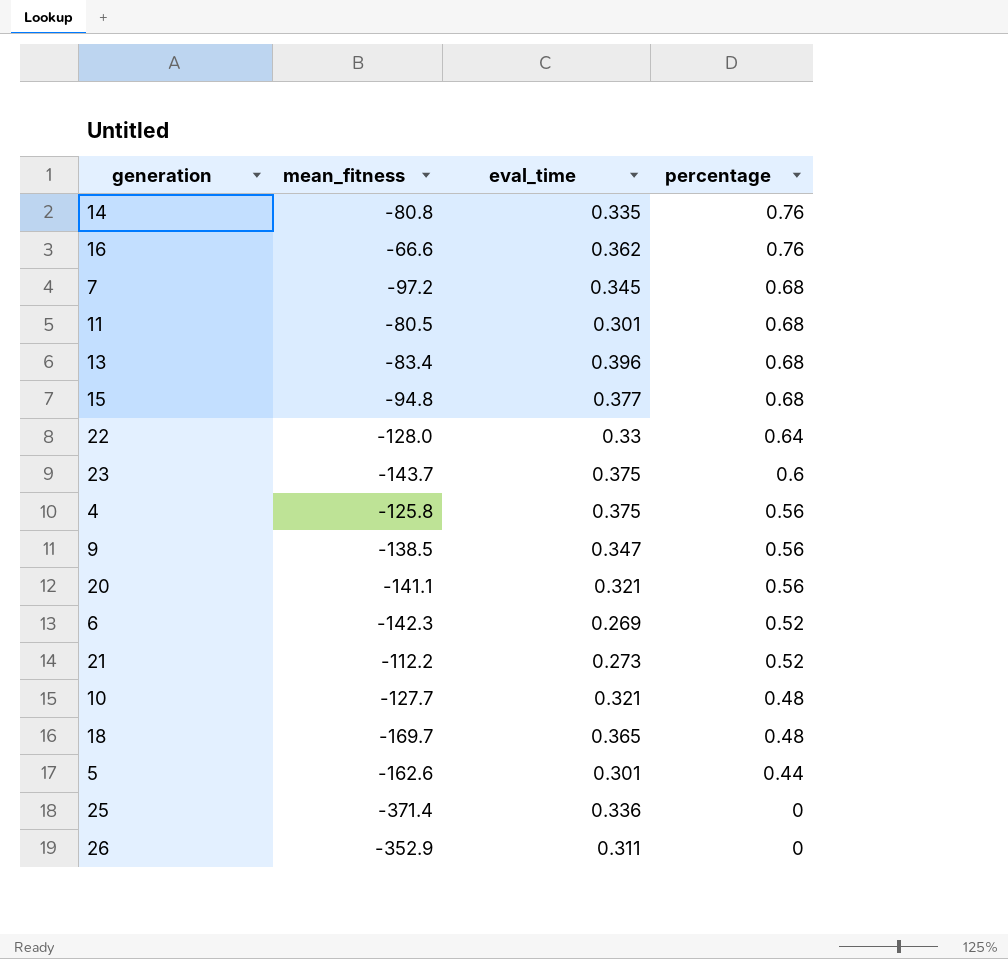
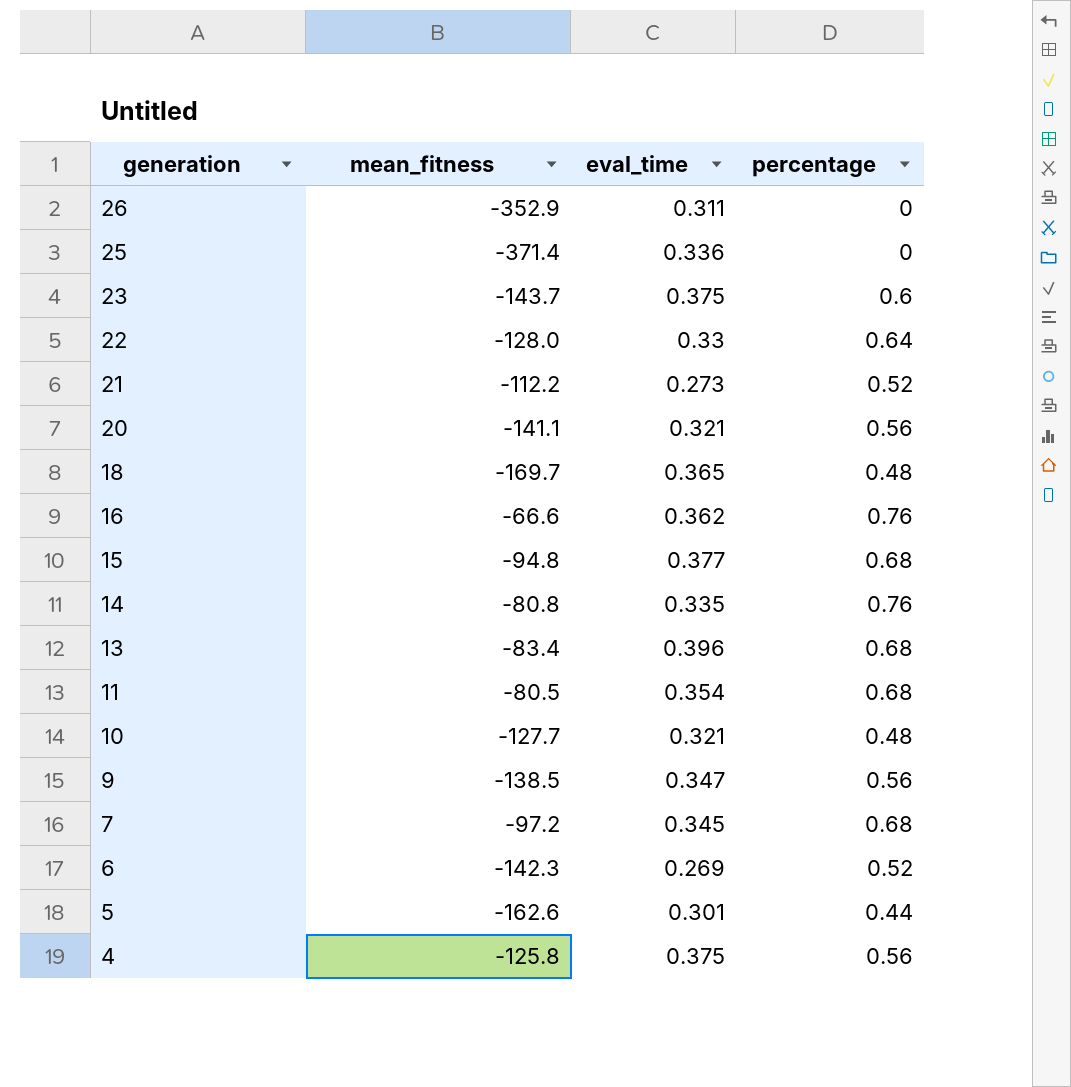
row order: percentage descending -> generation descending
11 | eval_time: 0.301 -> 0.354

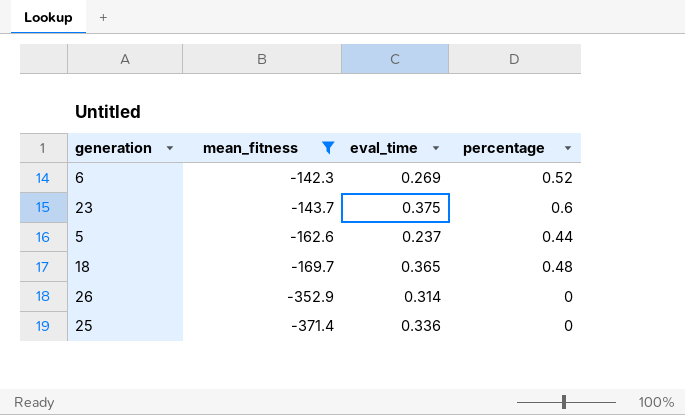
filter: none -> mean_fitness <= -142.3
row order: generation descending -> mean_fitness descending
5 | eval_time: 0.301 -> 0.237
26 | eval_time: 0.311 -> 0.314

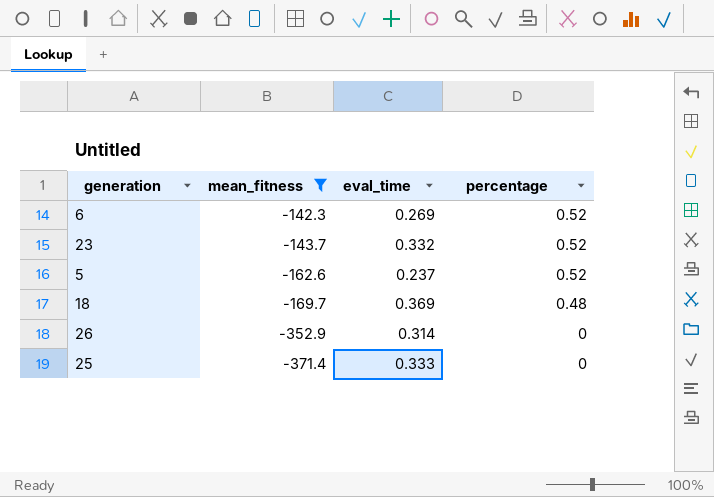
23 | eval_time: 0.375 -> 0.332
23 | percentage: 0.6 -> 0.52
5 | percentage: 0.44 -> 0.52
18 | eval_time: 0.365 -> 0.369
25 | eval_time: 0.336 -> 0.333

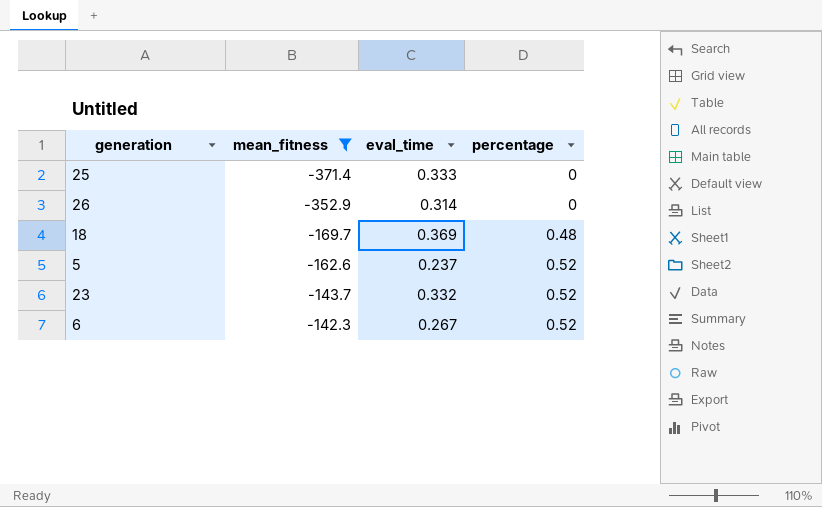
row order: mean_fitness descending -> mean_fitness ascending
6 | eval_time: 0.269 -> 0.267

